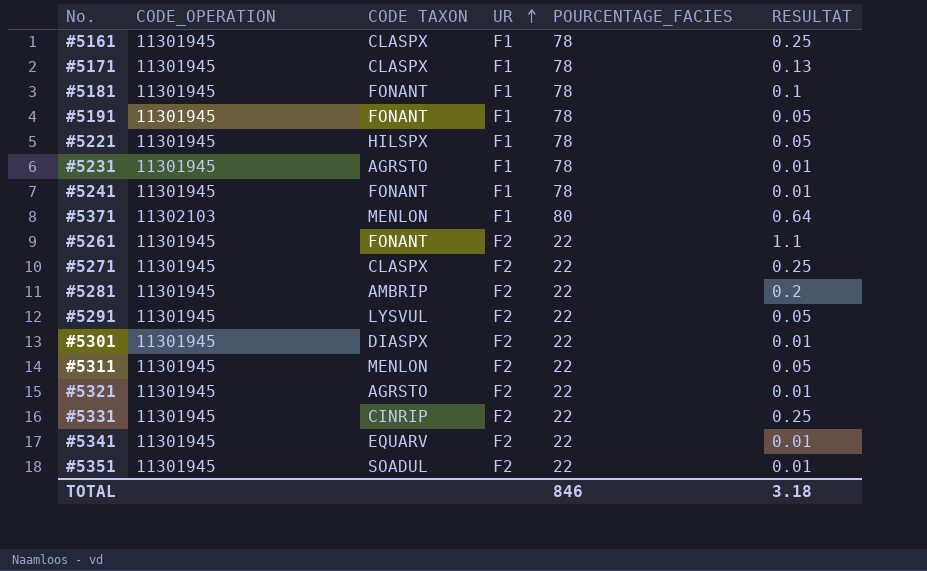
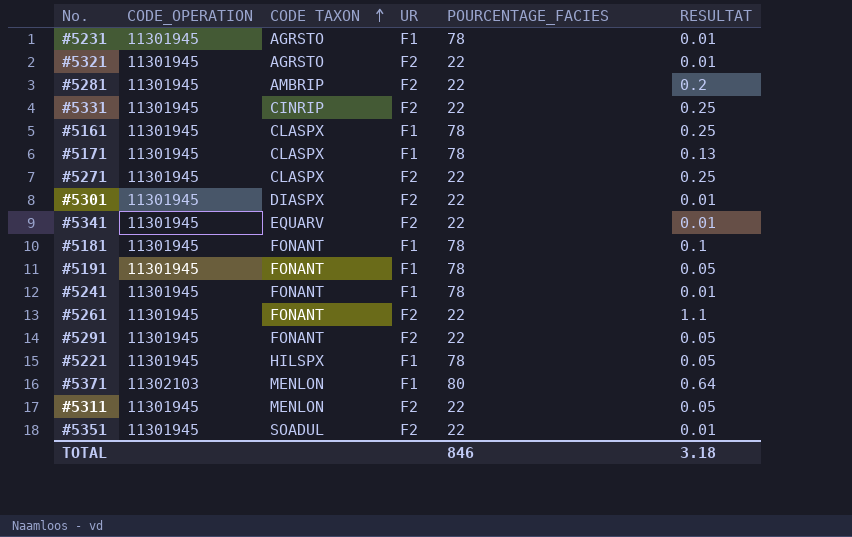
row order: UR ascending -> CODE TAXON ascending
#5291 | CODE TAXON: LYSVUL -> FONANT

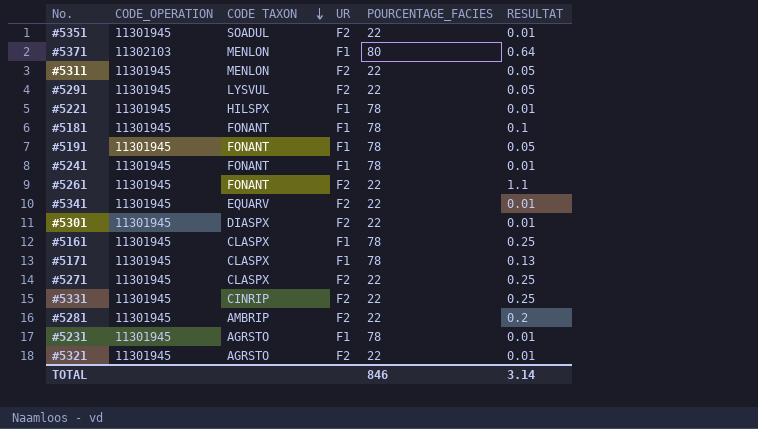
row order: CODE TAXON ascending -> CODE TAXON descending
#5291 | CODE TAXON: FONANT -> LYSVUL
#5221 | RESULTAT: 0.05 -> 0.01
TOTAL | RESULTAT: 3.18 -> 3.14

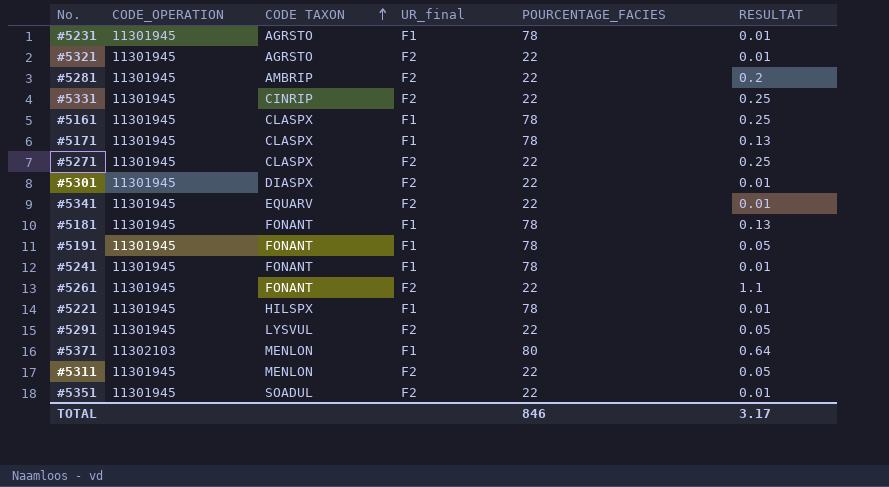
row order: CODE TAXON descending -> CODE TAXON ascending
column name: UR -> UR_final
#5181 | RESULTAT: 0.1 -> 0.13
TOTAL | RESULTAT: 3.14 -> 3.17

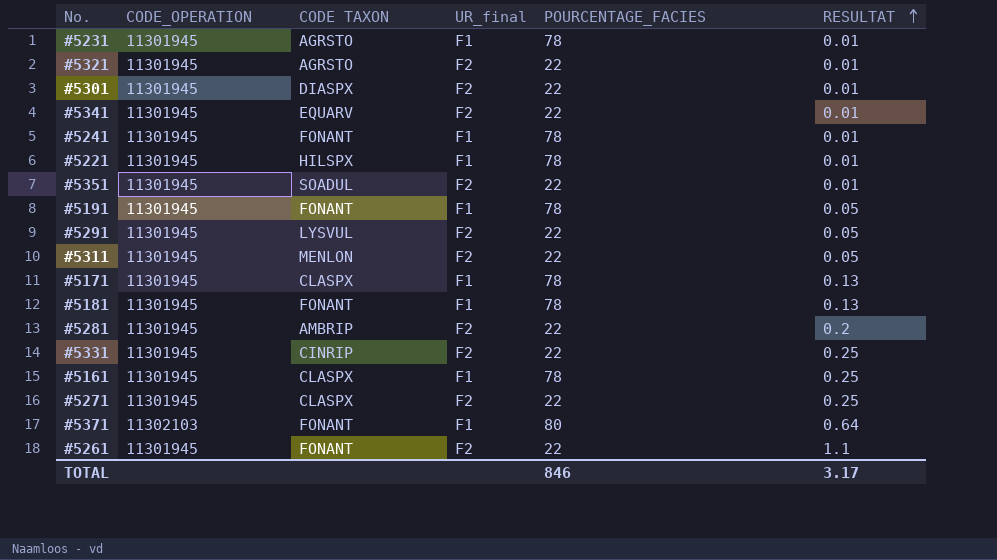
row order: CODE TAXON ascending -> RESULTAT ascending
#5371 | CODE TAXON: MENLON -> FONANT

